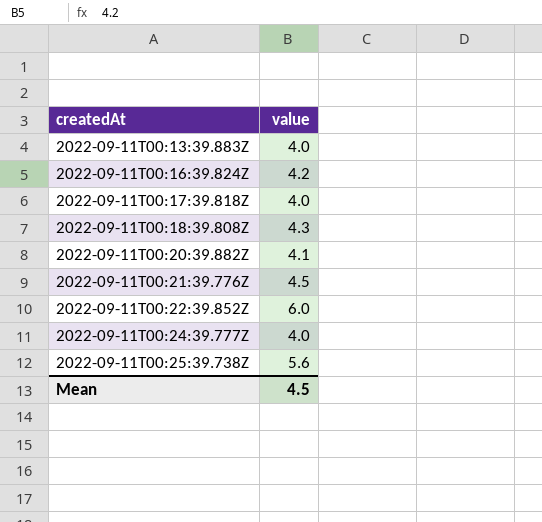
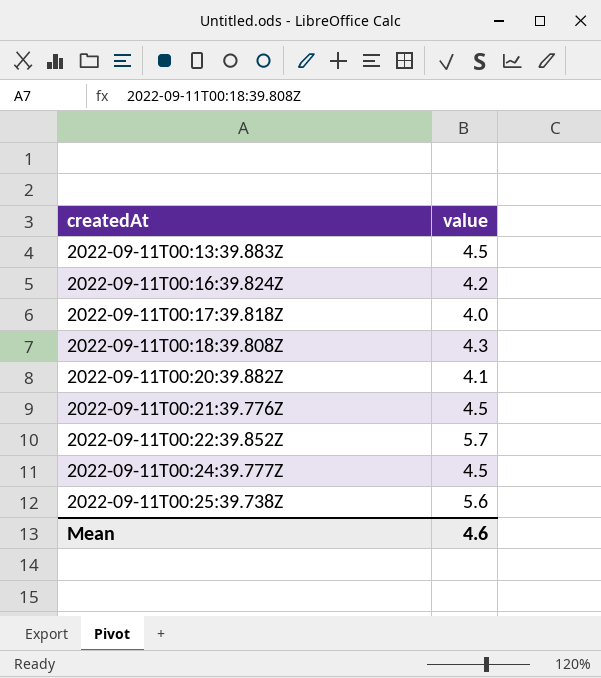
2022-09-11T00:13:39.883Z | value: 4.0 -> 4.5
2022-09-11T00:22:39.852Z | value: 6.0 -> 5.7
2022-09-11T00:24:39.777Z | value: 4.0 -> 4.5
Mean | value: 4.5 -> 4.6

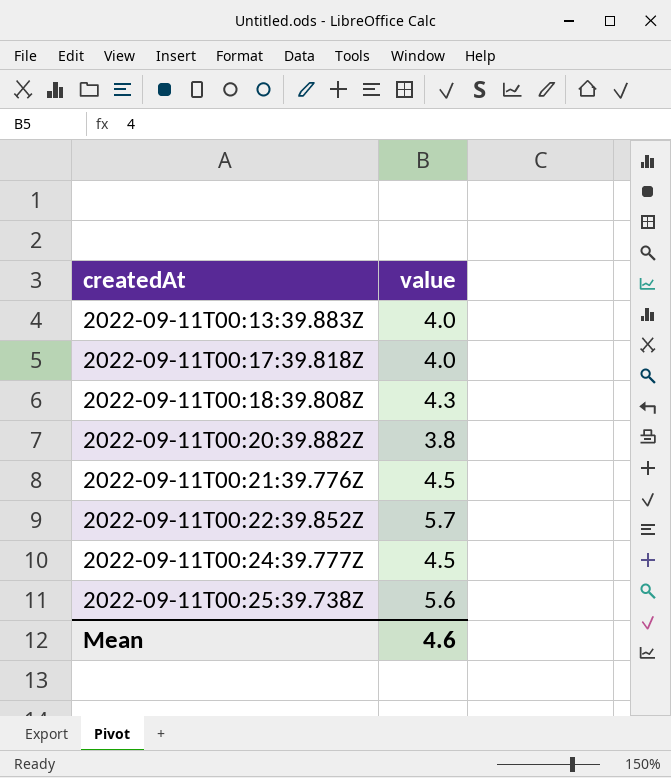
row 2022-09-11T00:16:39.824Z: 4.2 -> none
2022-09-11T00:13:39.883Z | value: 4.5 -> 4.0
2022-09-11T00:20:39.882Z | value: 4.1 -> 3.8

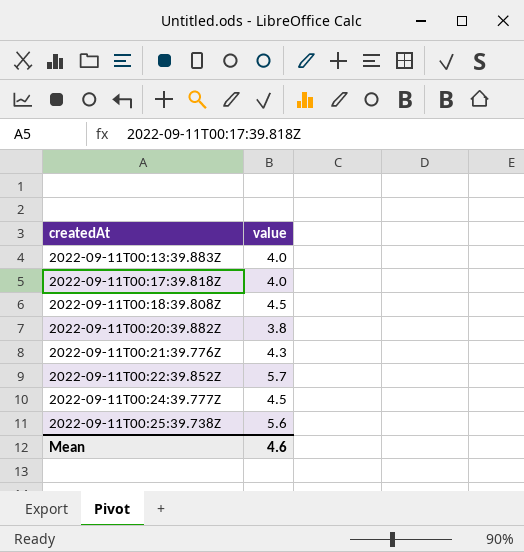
2022-09-11T00:18:39.808Z | value: 4.3 -> 4.5
2022-09-11T00:21:39.776Z | value: 4.5 -> 4.3

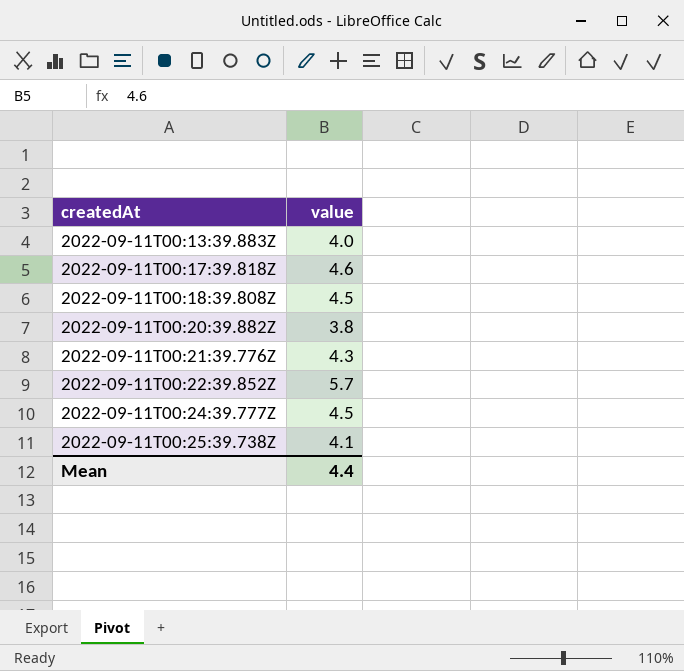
2022-09-11T00:17:39.818Z | value: 4.0 -> 4.6
2022-09-11T00:25:39.738Z | value: 5.6 -> 4.1
Mean | value: 4.6 -> 4.4

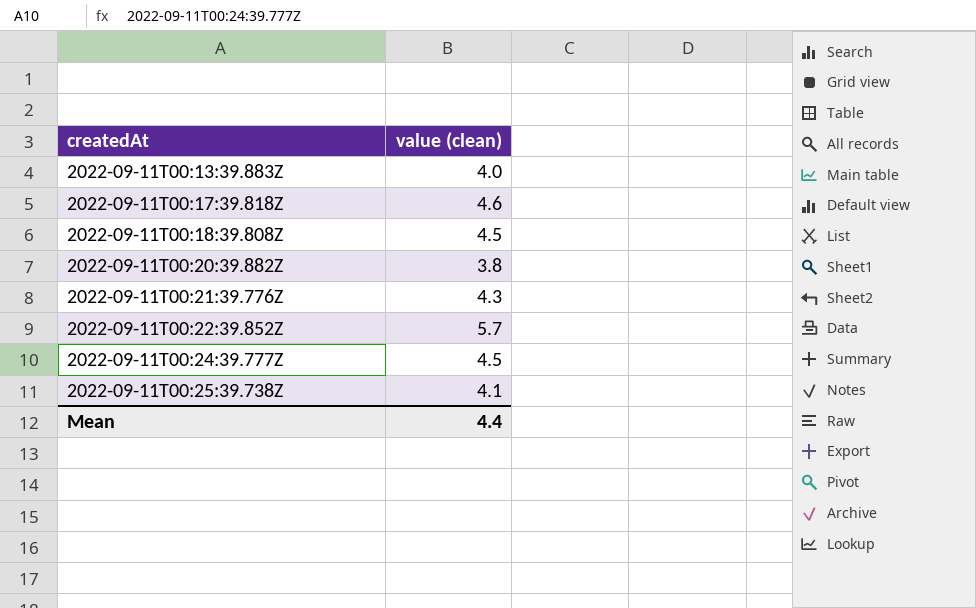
column name: value -> value (clean)

